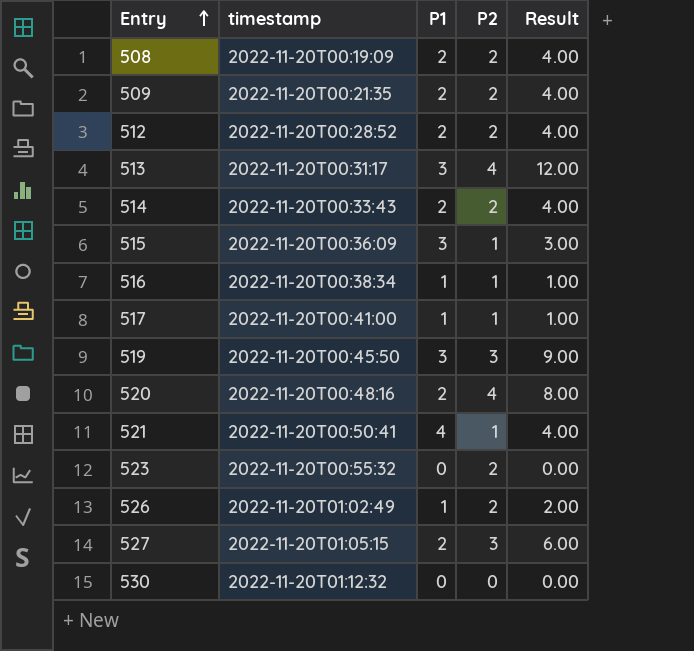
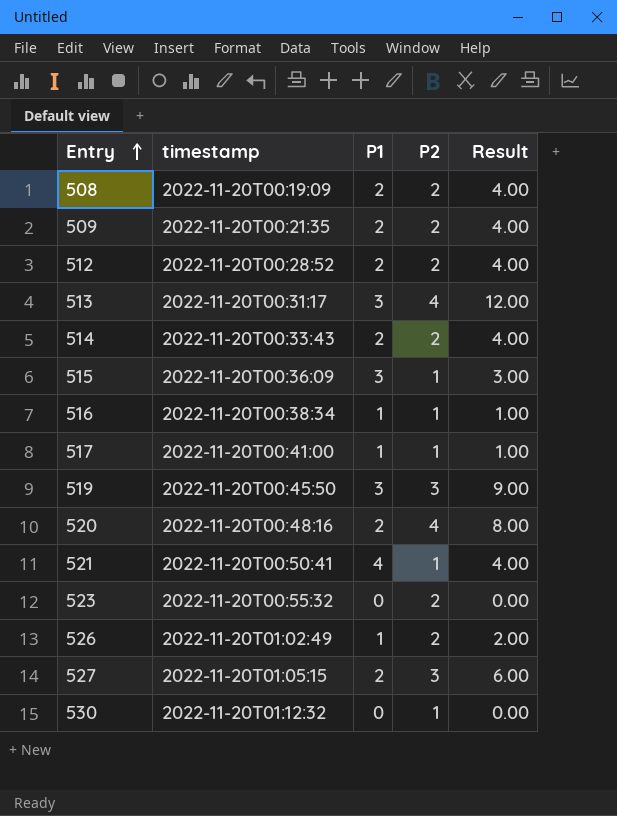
530 | P2: 0 -> 1

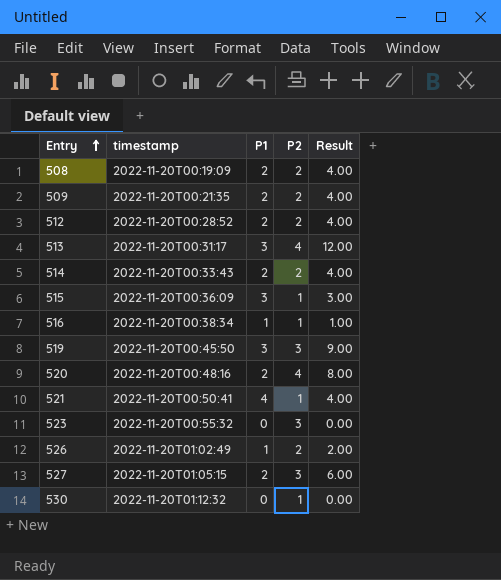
row 517: 2022-11-20T00:41:00 | 1 | 1 | 1.00 -> none
523 | P2: 2 -> 3

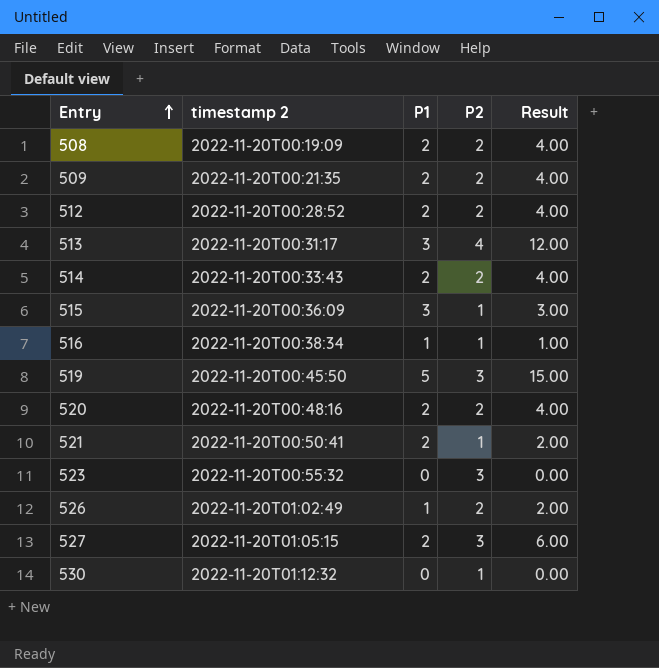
column name: timestamp -> timestamp 2
519 | P1: 3 -> 5
519 | Result: 9.00 -> 15.00
520 | P2: 4 -> 2
520 | Result: 8.00 -> 4.00
521 | P1: 4 -> 2
521 | Result: 4.00 -> 2.00

